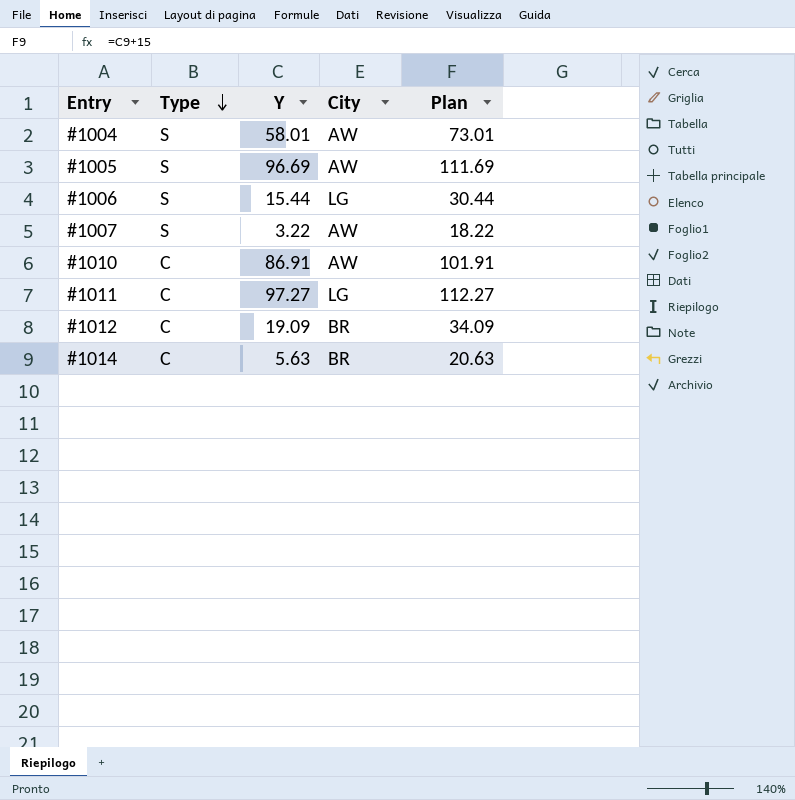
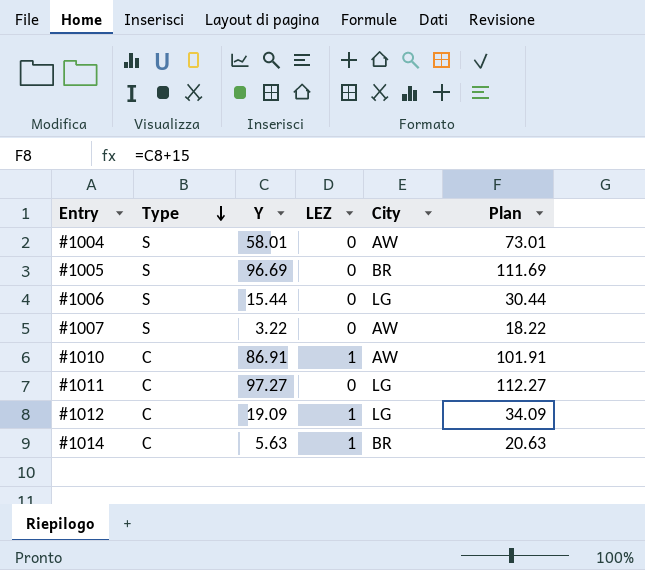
column LEZ | position: none -> 4
#1005 | City: AW -> BR
#1012 | City: BR -> LG

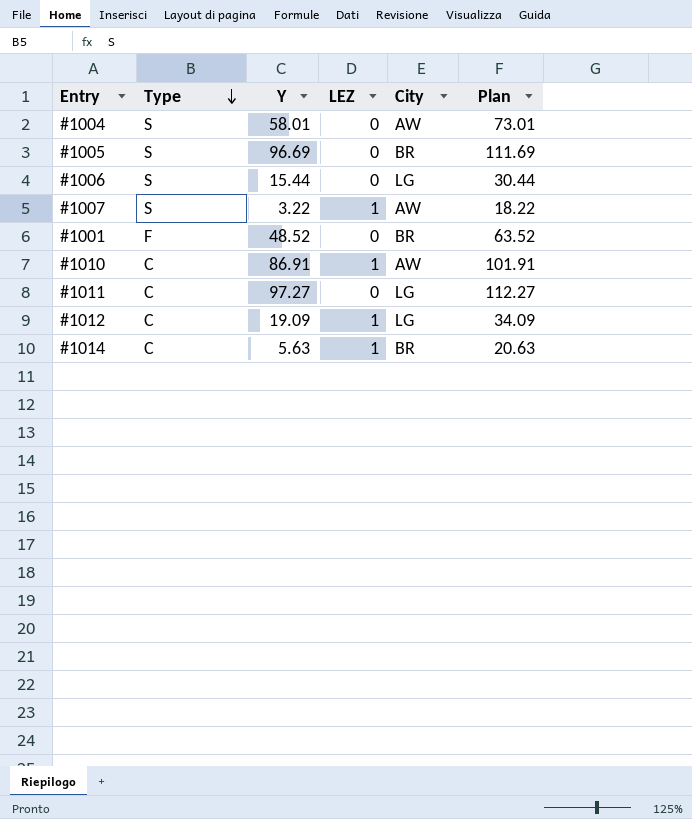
#1007 | LEZ: 0 -> 1
row #1001: none -> F | 48.52 | 0 | BR | 63.52

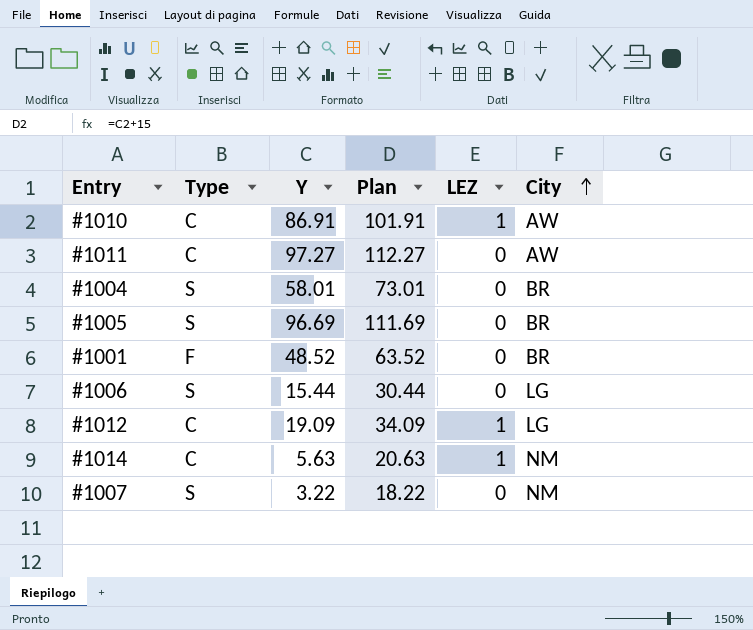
row order: Type descending -> City ascending
column Plan | position: 6 -> 4
#1011 | City: LG -> AW
#1004 | City: AW -> BR
#1014 | City: BR -> NM
#1007 | LEZ: 1 -> 0
#1007 | City: AW -> NM

